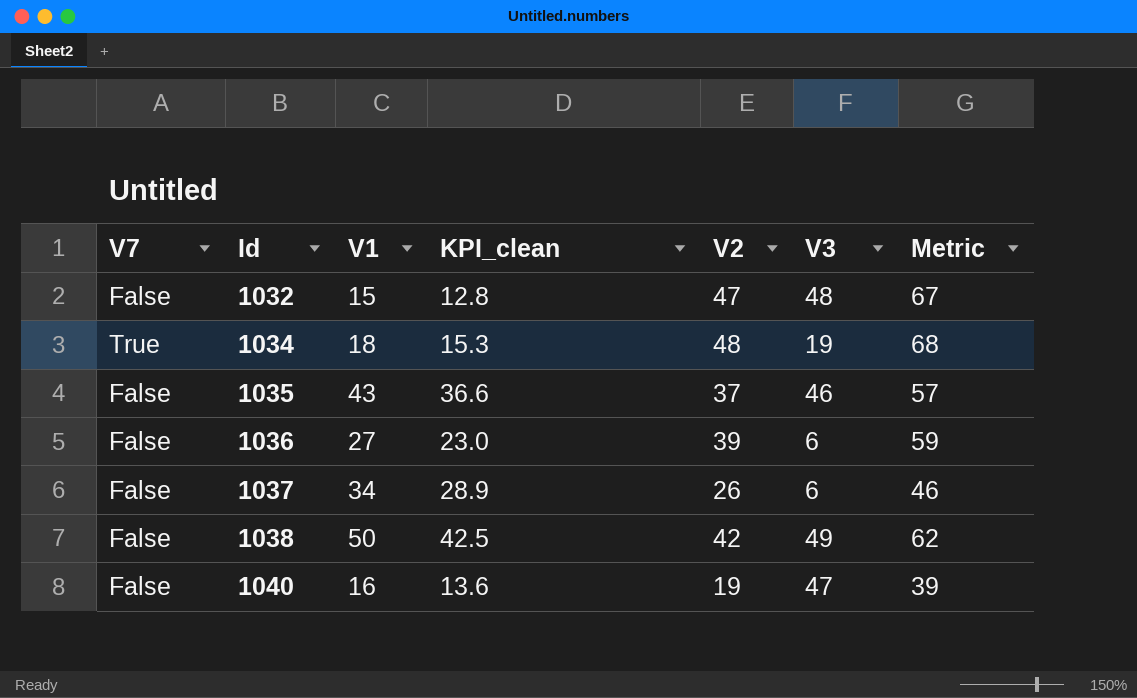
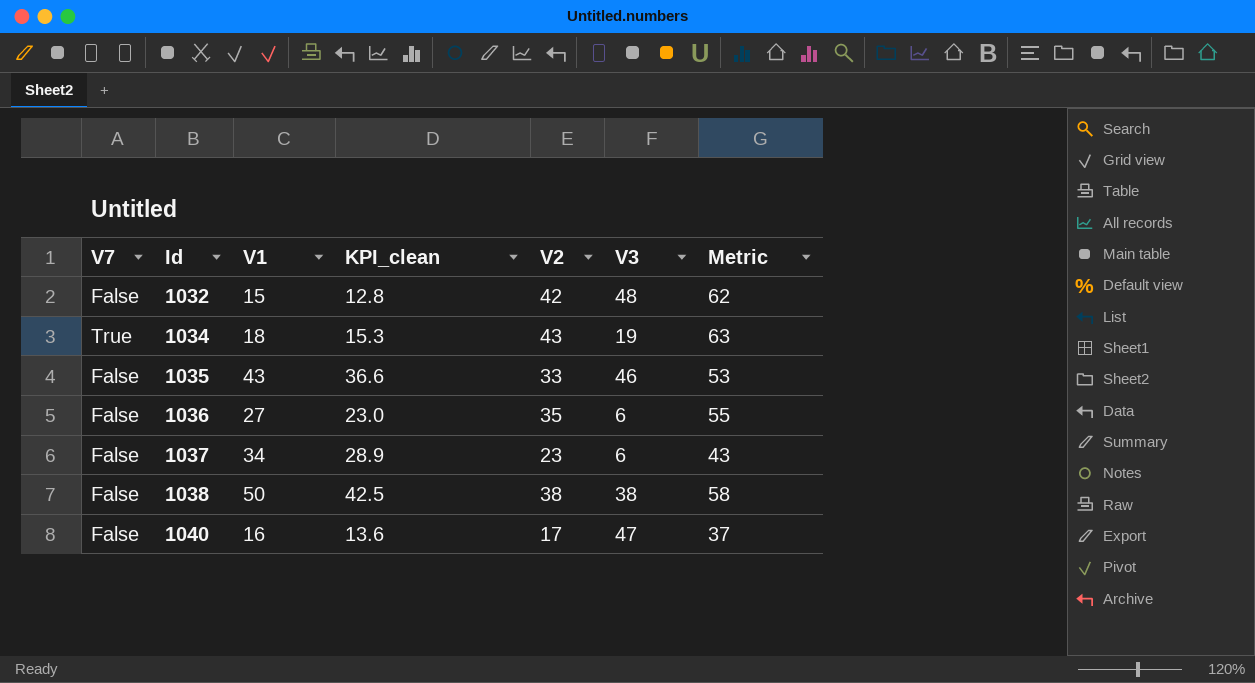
1032 | V2: 47 -> 42
1032 | Metric: 67 -> 62
1034 | V2: 48 -> 43
1034 | Metric: 68 -> 63
1035 | V2: 37 -> 33
1035 | Metric: 57 -> 53
1036 | V2: 39 -> 35
1036 | Metric: 59 -> 55
1037 | V2: 26 -> 23
1037 | Metric: 46 -> 43
1038 | V2: 42 -> 38
1038 | V3: 49 -> 38
1038 | Metric: 62 -> 58
1040 | V2: 19 -> 17
1040 | Metric: 39 -> 37

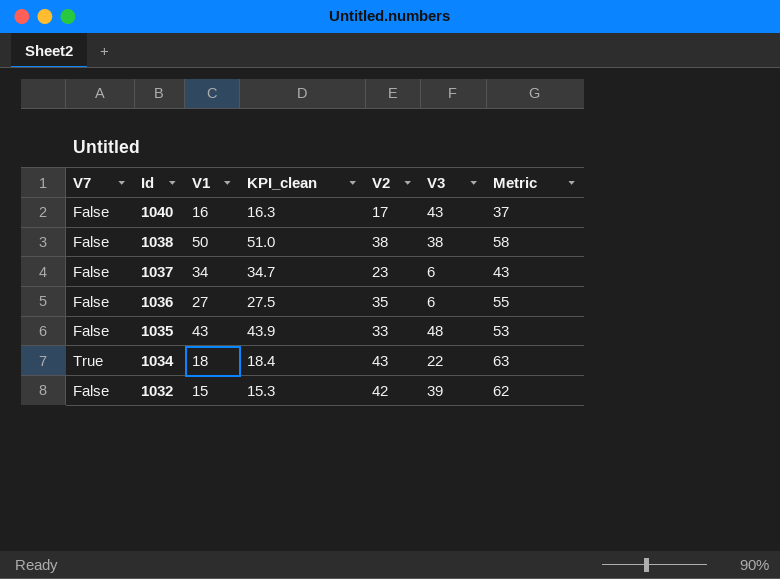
row order: Id ascending -> Id descending
column KPI_clean | formula: [V1] * 0.85 -> [V1] * 1.02
1040 | V3: 47 -> 43
1035 | V3: 46 -> 48
1034 | V3: 19 -> 22
1032 | V3: 48 -> 39

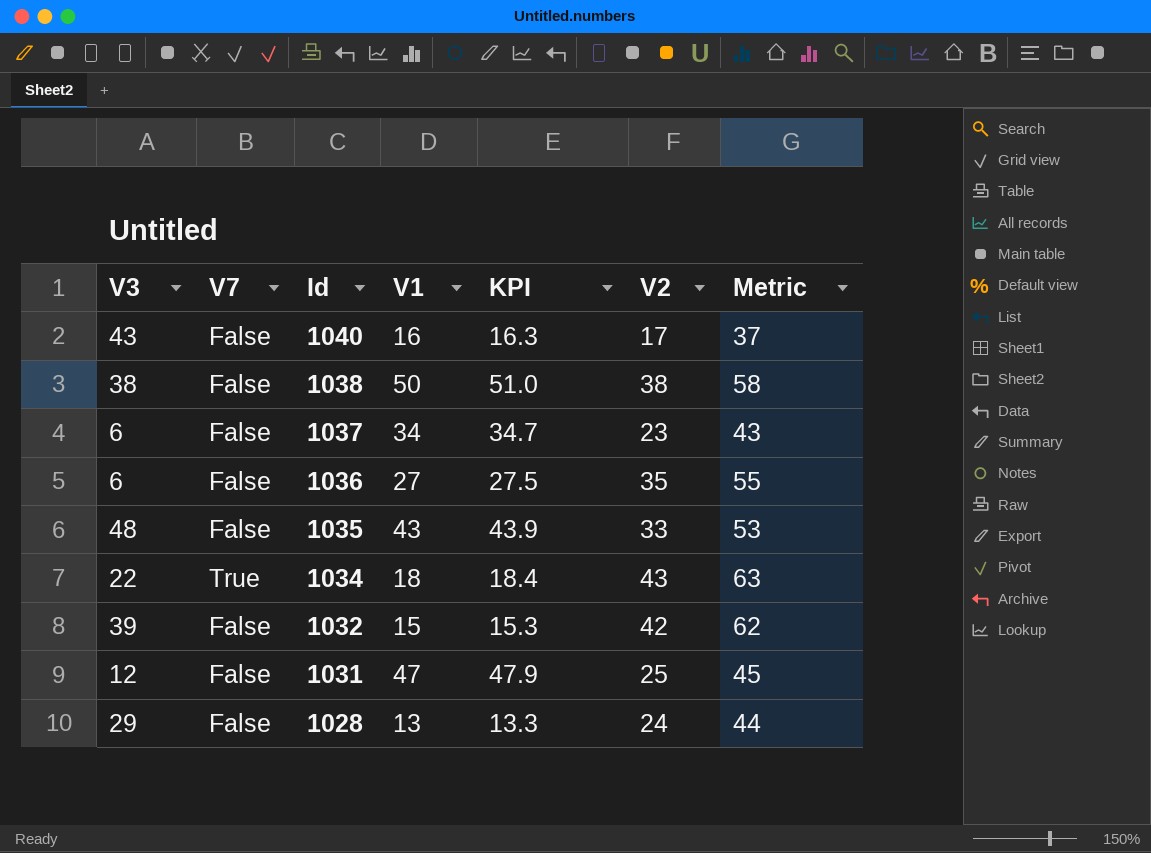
column V3 | position: 6 -> 1
column name: KPI_clean -> KPI
row 1031: none -> 12 | False | 47 | 47.9 | 25 | 45
row 1028: none -> 29 | False | 13 | 13.3 | 24 | 44

